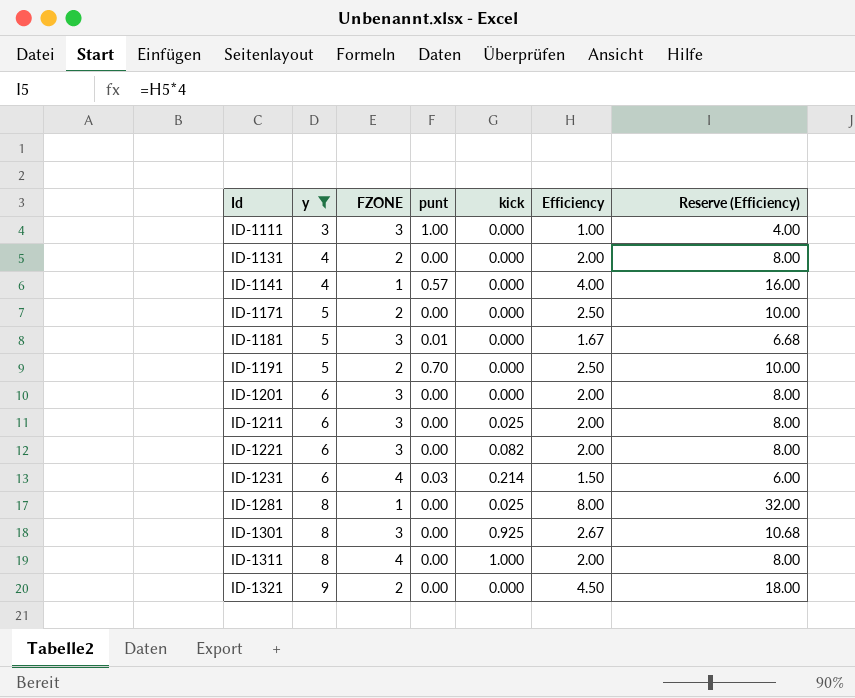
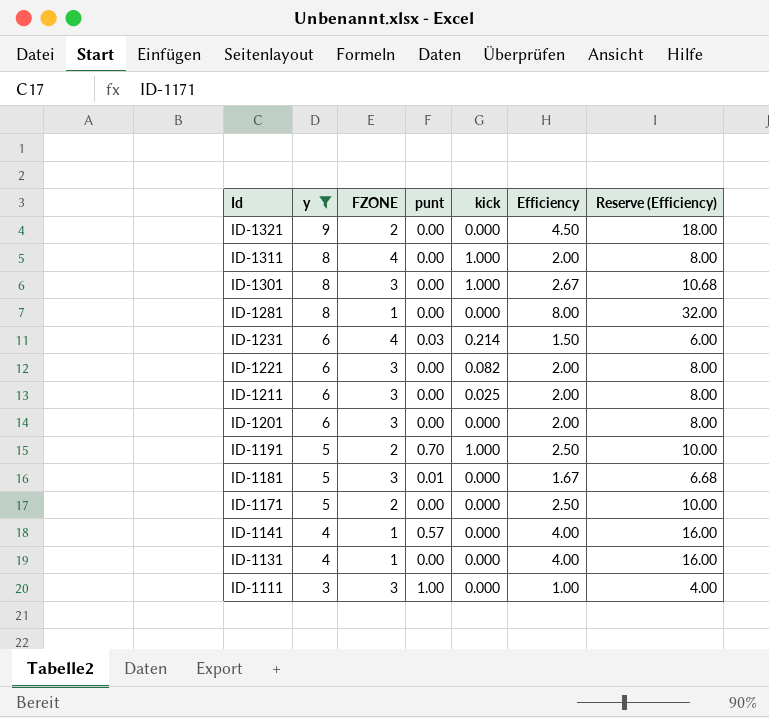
row order: Id ascending -> Id descending
ID-1301 | kick: 0.925 -> 1.000
ID-1281 | kick: 0.025 -> 0.000
ID-1191 | kick: 0.000 -> 1.000
ID-1131 | FZONE: 2 -> 1
ID-1131 | Efficiency: 2.00 -> 4.00
ID-1131 | Reserve (Efficiency): 8.00 -> 16.00

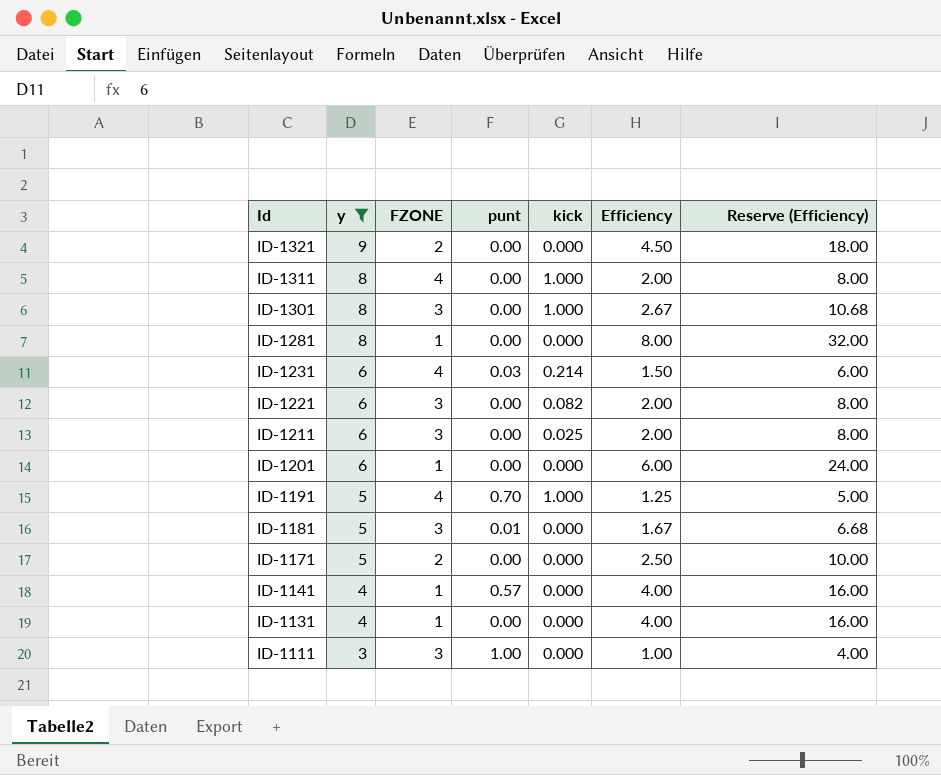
ID-1201 | FZONE: 3 -> 1
ID-1201 | Efficiency: 2.00 -> 6.00
ID-1201 | Reserve (Efficiency): 8.00 -> 24.00
ID-1191 | FZONE: 2 -> 4
ID-1191 | Efficiency: 2.50 -> 1.25
ID-1191 | Reserve (Efficiency): 10.00 -> 5.00

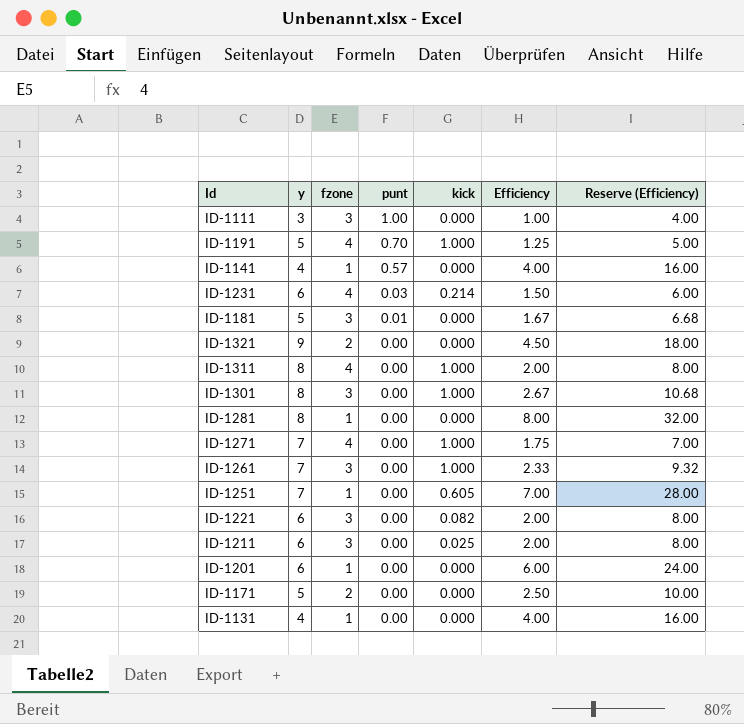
filter: y != 7 -> none
row order: Id descending -> punt descending
column name: FZONE -> fzone

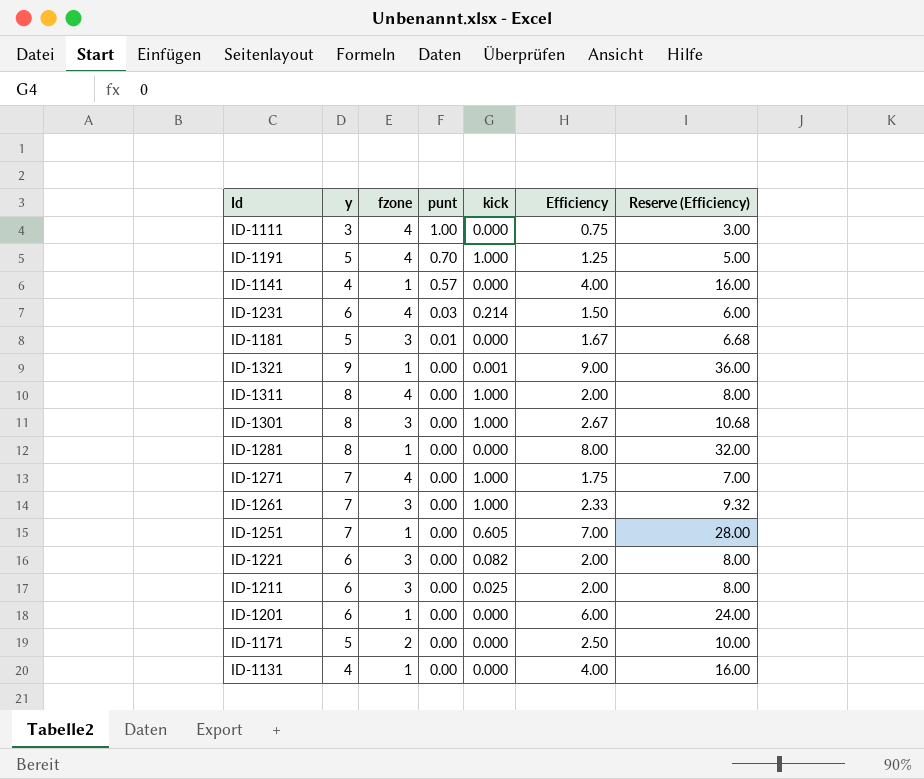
ID-1111 | fzone: 3 -> 4
ID-1111 | Efficiency: 1.00 -> 0.75
ID-1111 | Reserve (Efficiency): 4.00 -> 3.00
ID-1321 | fzone: 2 -> 1
ID-1321 | kick: 0.000 -> 0.001
ID-1321 | Efficiency: 4.50 -> 9.00
ID-1321 | Reserve (Efficiency): 18.00 -> 36.00

